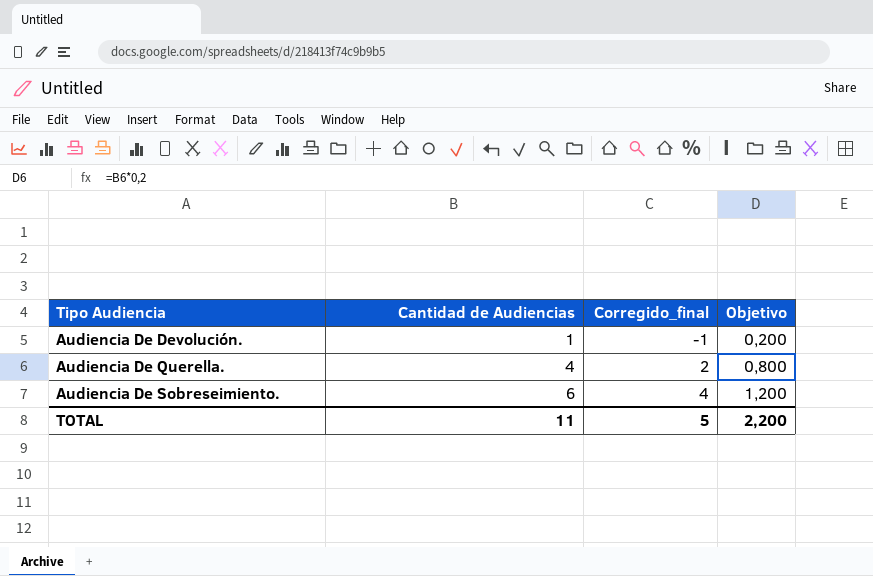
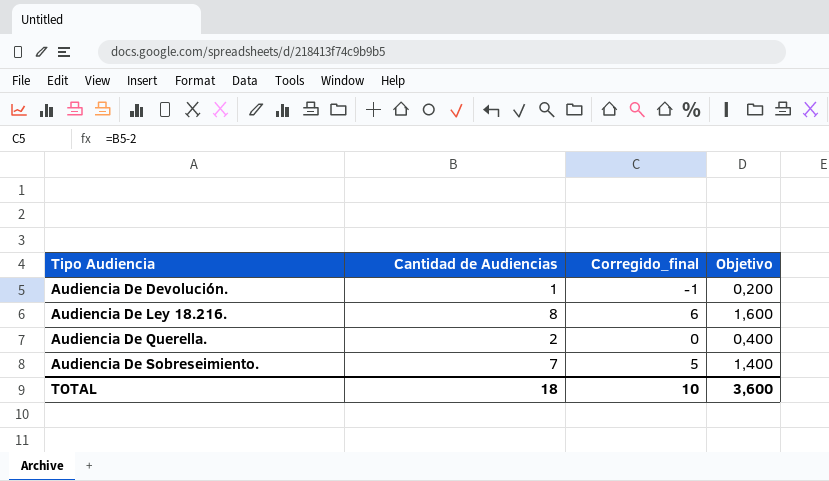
row Audiencia De Ley 18.216.: none -> 8 | 6 | 1,600
Audiencia De Querella. | Cantidad de Audiencias: 4 -> 2
Audiencia De Querella. | Corregido_final: 2 -> 0
Audiencia De Querella. | Objetivo: 0,800 -> 0,400
Audiencia De Sobreseimiento. | Cantidad de Audiencias: 6 -> 7
Audiencia De Sobreseimiento. | Corregido_final: 4 -> 5
Audiencia De Sobreseimiento. | Objetivo: 1,200 -> 1,400
TOTAL | Cantidad de Audiencias: 11 -> 18
TOTAL | Corregido_final: 5 -> 10
TOTAL | Objetivo: 2,200 -> 3,600

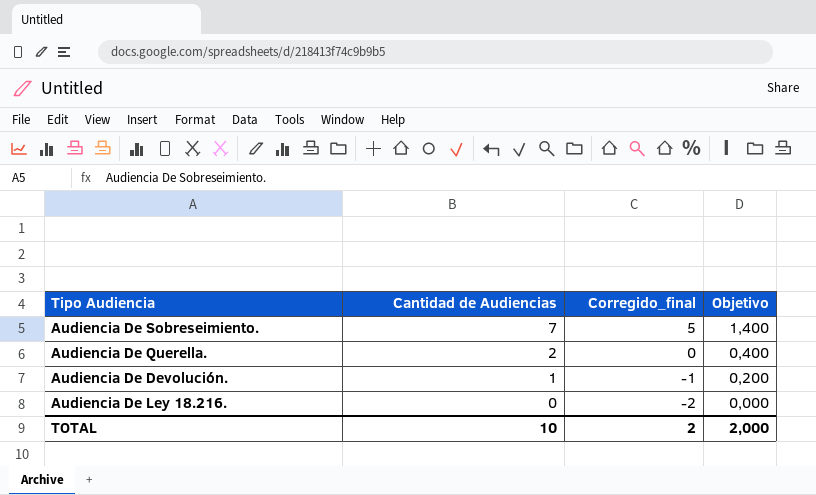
row order: Tipo Audiencia ascending -> Cantidad de Audiencias descending
Audiencia De Ley 18.216. | Cantidad de Audiencias: 8 -> 0
Audiencia De Ley 18.216. | Corregido_final: 6 -> -2
Audiencia De Ley 18.216. | Objetivo: 1,600 -> 0,000
TOTAL | Cantidad de Audiencias: 18 -> 10
TOTAL | Corregido_final: 10 -> 2
TOTAL | Objetivo: 3,600 -> 2,000

